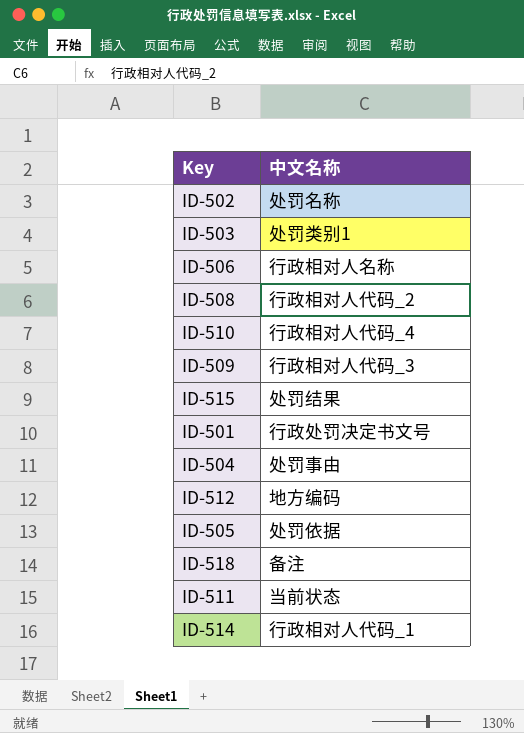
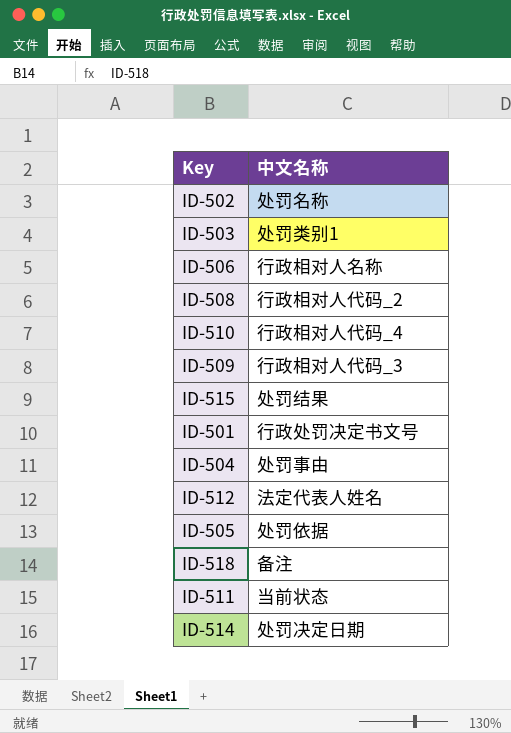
ID-512 | 中文名称: 地方编码 -> 法定代表人姓名
ID-514 | 中文名称: 行政相对人代码_1 -> 处罚决定日期

